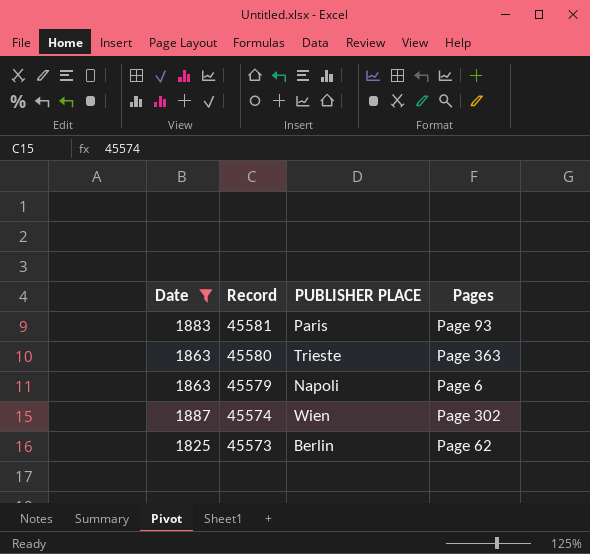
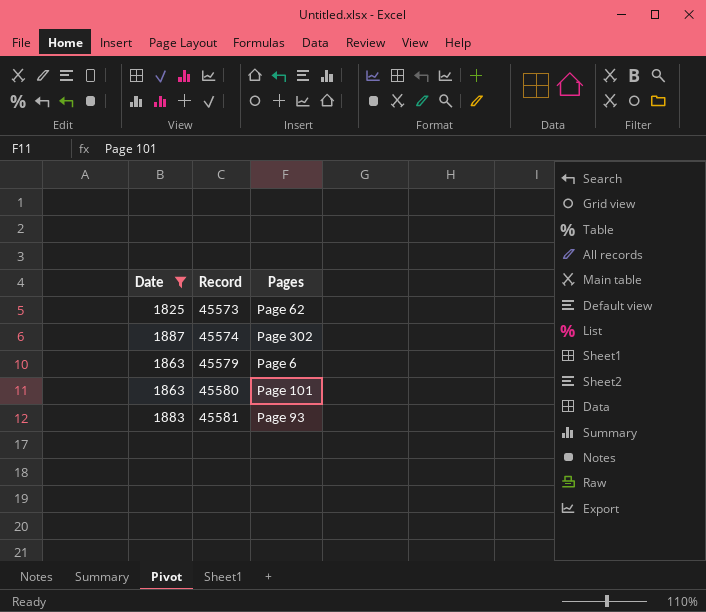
row order: Record descending -> Record ascending
column PUBLISHER PLACE | position: 3 -> none
45580 | Pages: Page 363 -> Page 101

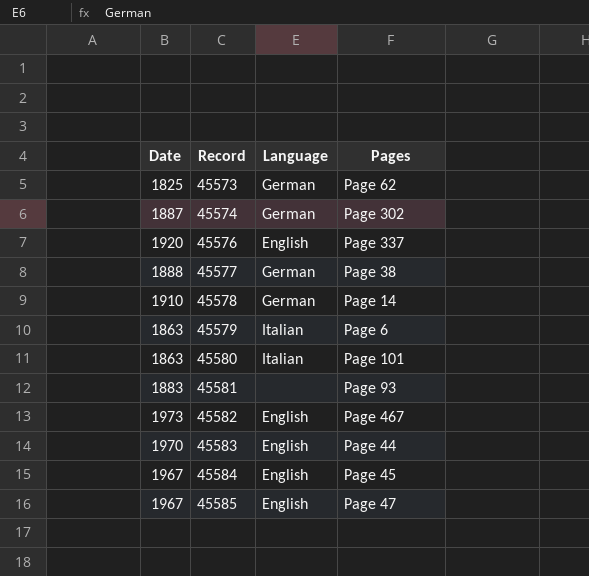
filter: Date <= 1887 -> none
column Language | position: none -> 3

